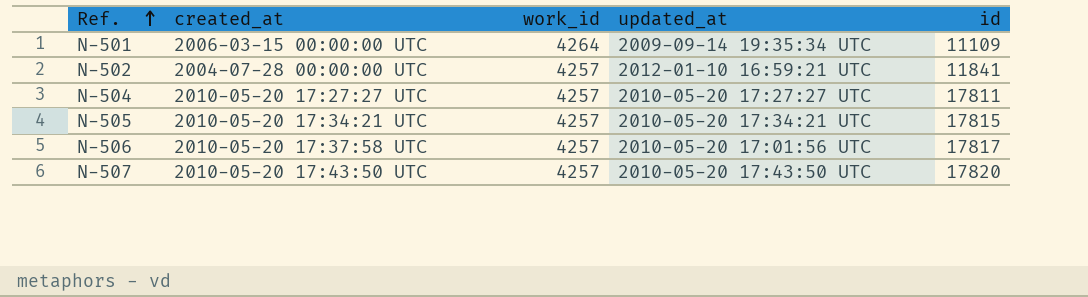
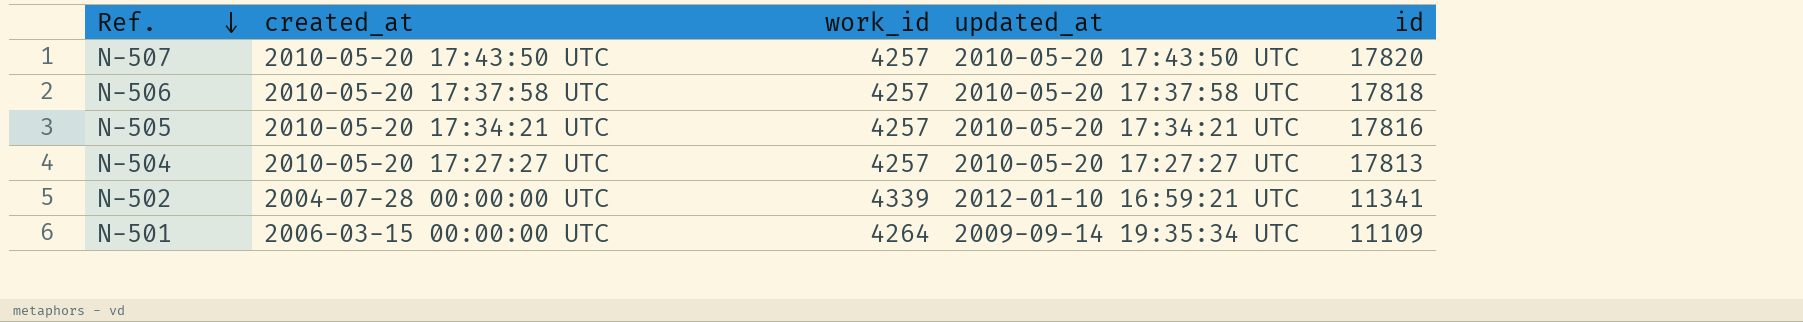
row order: Ref. ascending -> Ref. descending
N-506 | updated_at: 2010-05-20 17:01:56 UTC -> 2010-05-20 17:37:58 UTC
N-506 | id: 17817 -> 17818
N-505 | id: 17815 -> 17816
N-504 | id: 17811 -> 17813
N-502 | work_id: 4257 -> 4339
N-502 | id: 11841 -> 11341

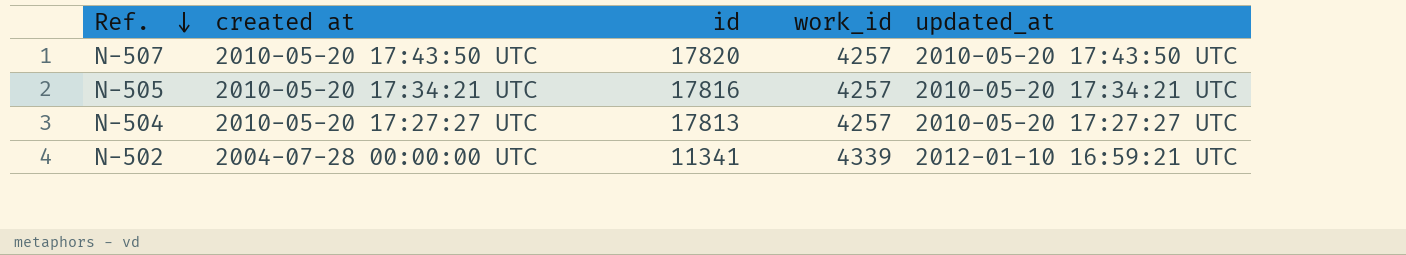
column name: created_at -> created at
column id | position: 5 -> 3
row N-506: 2010-05-20 17:37:58 UTC | 4257 | 2010-05-20 17:37:58 UTC | 17818 -> none
row N-501: 2006-03-15 00:00:00 UTC | 4264 | 2009-09-14 19:35:34 UTC | 11109 -> none

